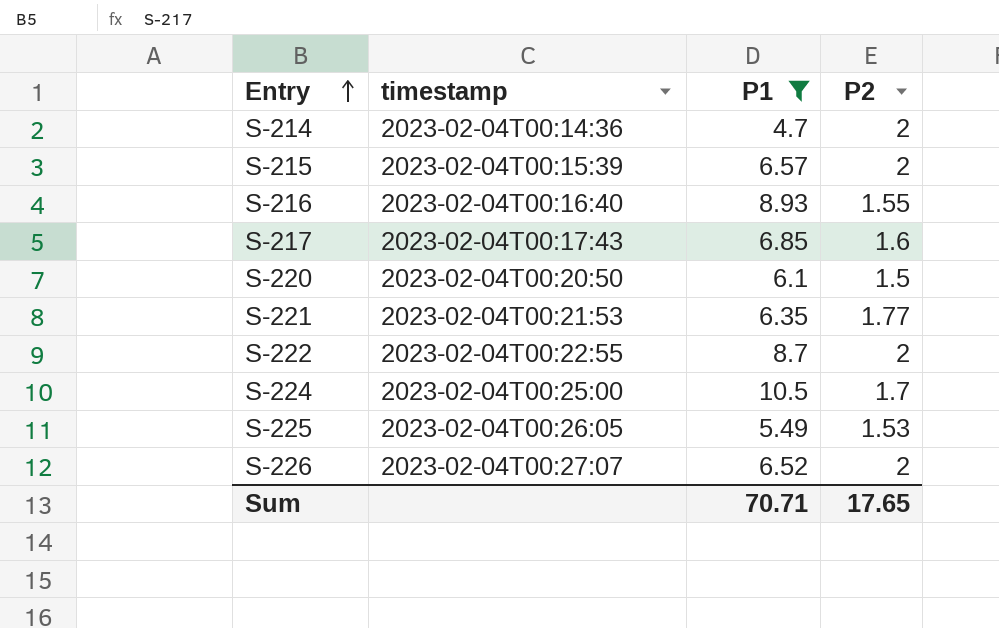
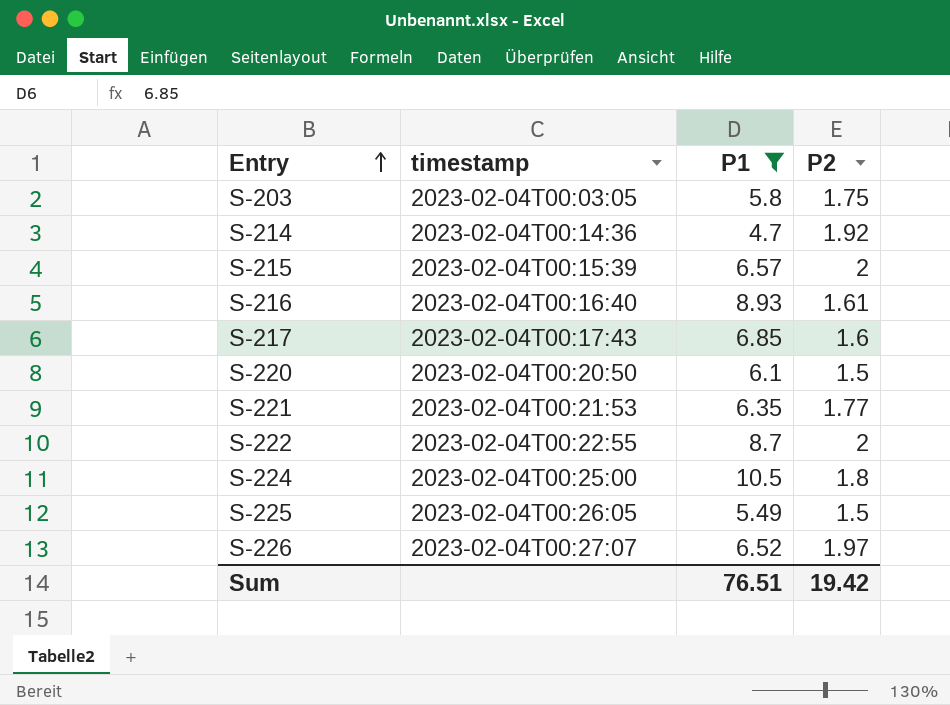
row S-203: none -> 2023-02-04T00:03:05 | 5.8 | 1.75
S-214 | P2: 2 -> 1.92
S-216 | P2: 1.55 -> 1.61
S-224 | P2: 1.7 -> 1.8
S-225 | P2: 1.53 -> 1.5
S-226 | P2: 2 -> 1.97
Sum | P1: 70.71 -> 76.51
Sum | P2: 17.65 -> 19.42

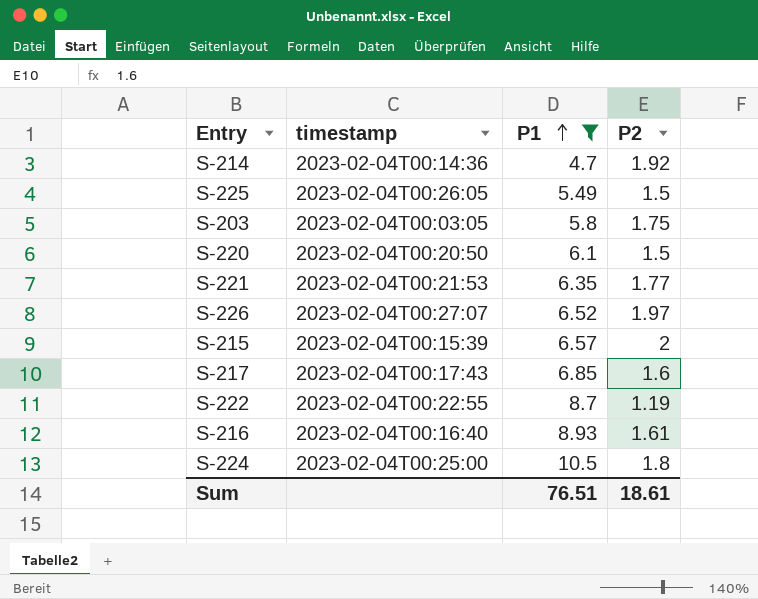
row order: Entry ascending -> P1 ascending
S-222 | P2: 2 -> 1.19
Sum | P2: 19.42 -> 18.61

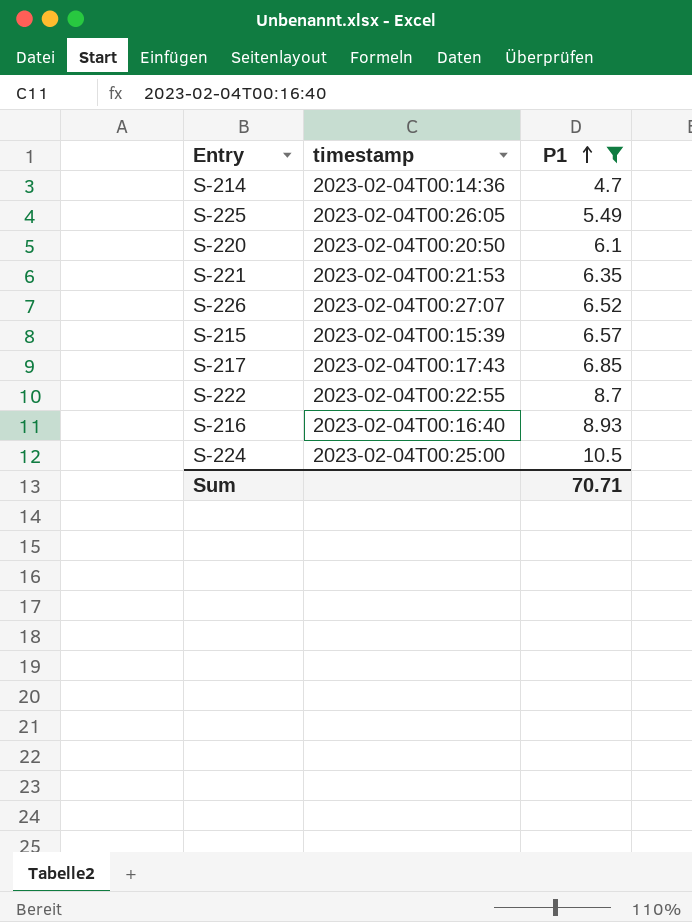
column P2 | position: 4 -> none
row S-203: 2023-02-04T00:03:05 | 5.8 | 1.75 -> none
Sum | P1: 76.51 -> 70.71

